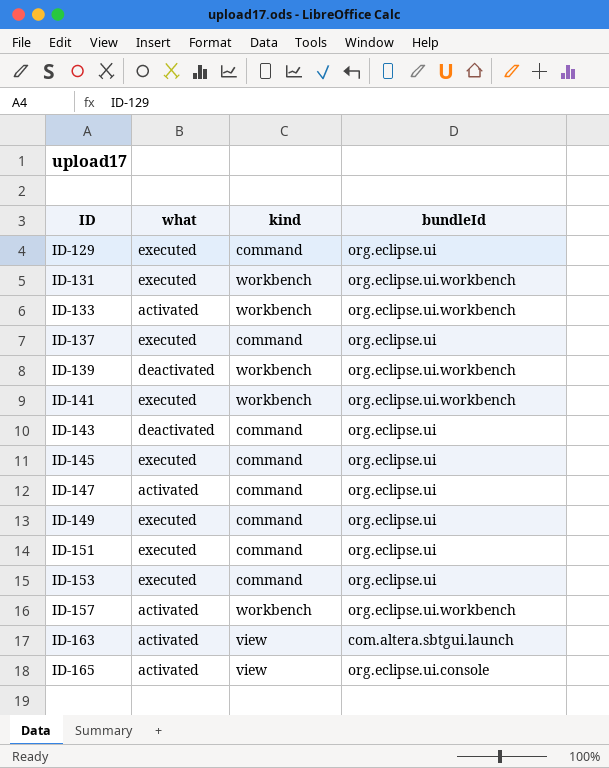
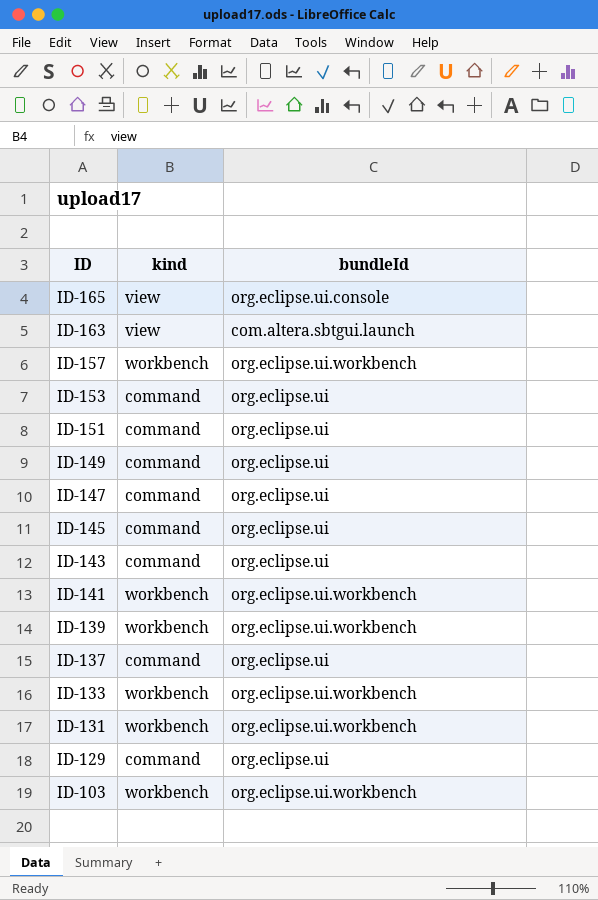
row order: ID ascending -> ID descending
column what | position: 2 -> none
row ID-103: none -> workbench | org.eclipse.ui.workbench

